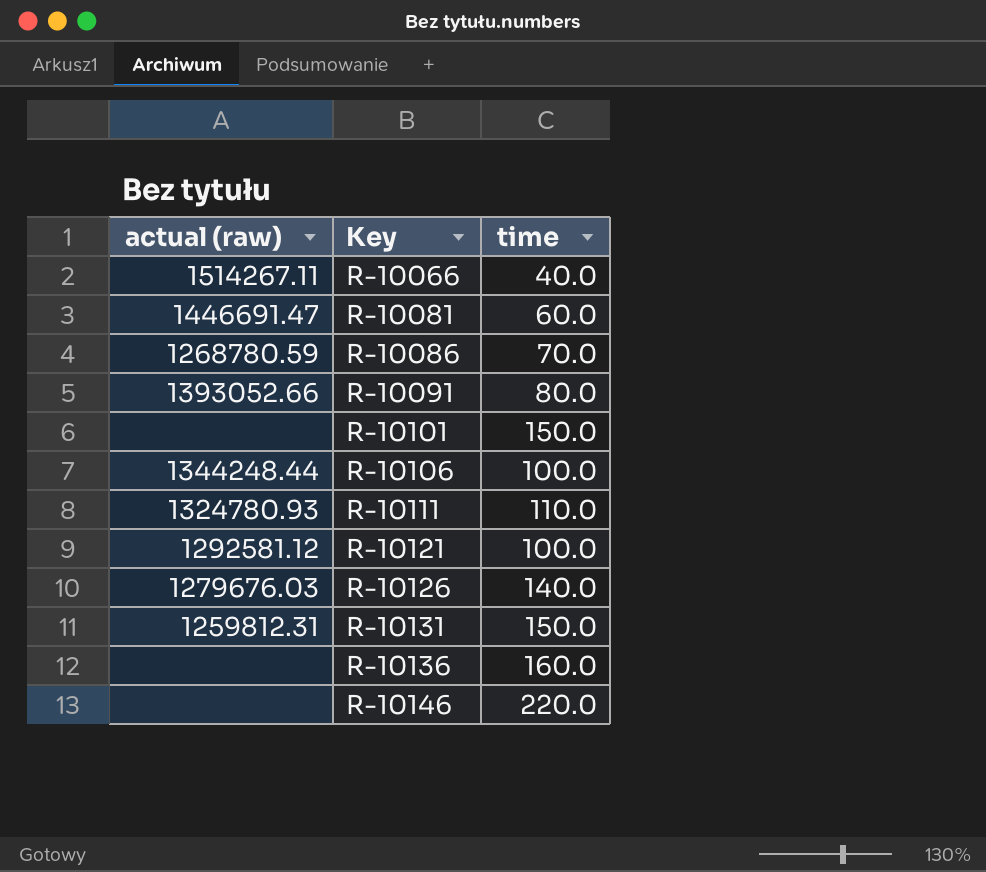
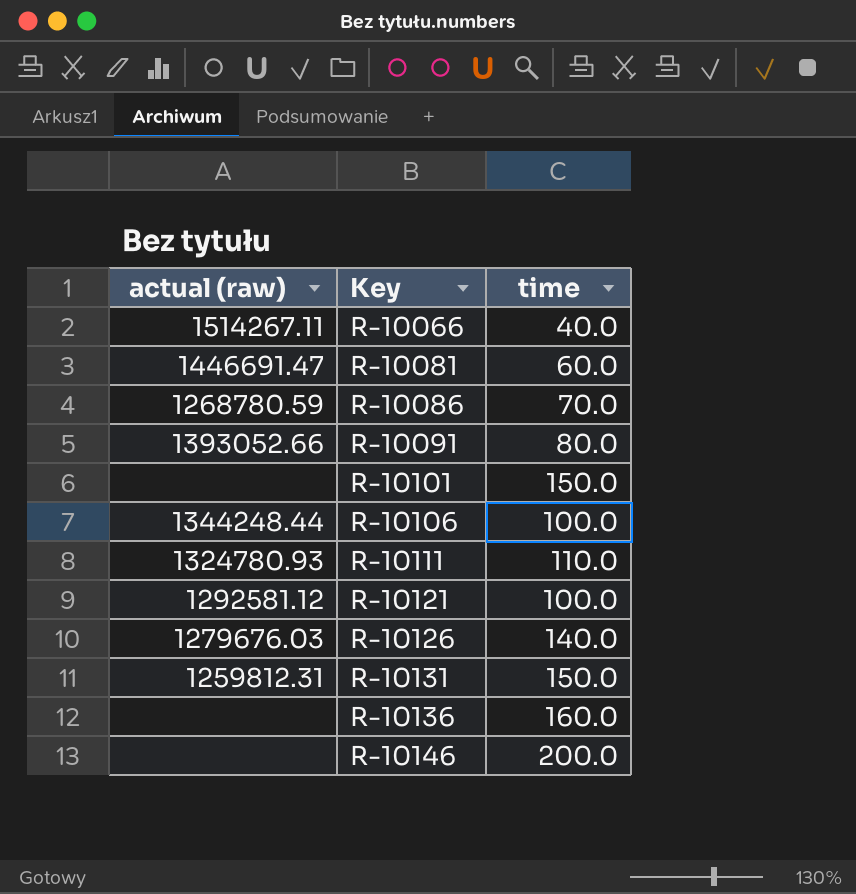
R-10146 | time: 220.0 -> 200.0

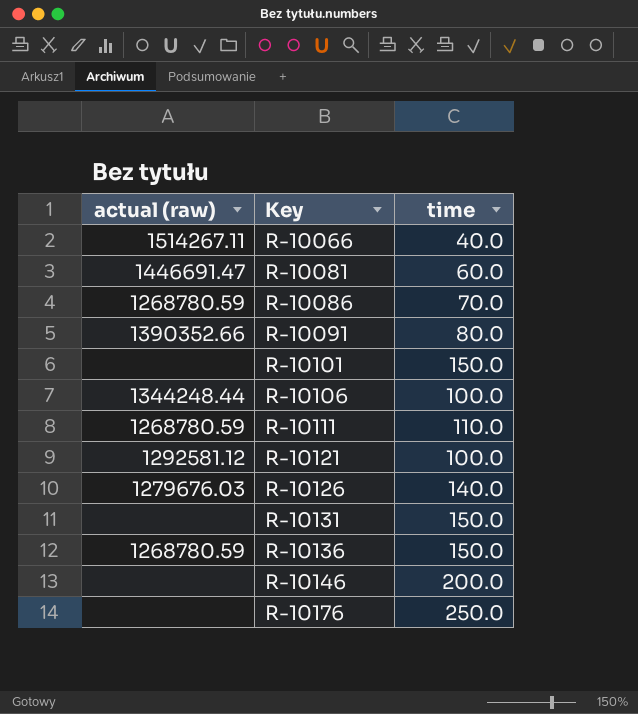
R-10091 | actual (raw): 1393052.66 -> 1390352.66
R-10111 | actual (raw): 1324780.93 -> 1268780.59
R-10131 | actual (raw): 1259812.31 -> none
R-10136 | actual (raw): none -> 1268780.59
R-10136 | time: 160.0 -> 150.0
row R-10176: none -> none | 250.0

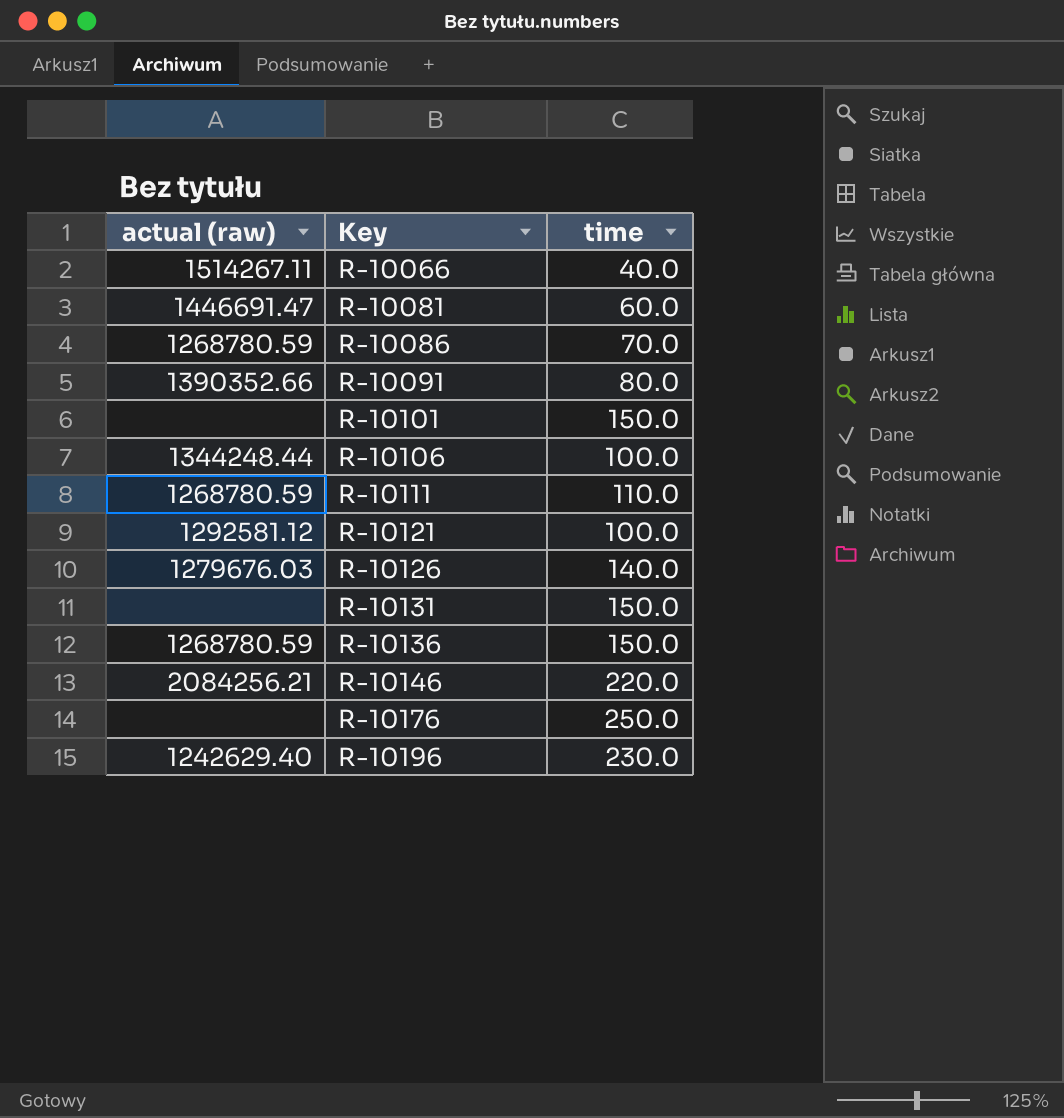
R-10146 | actual (raw): none -> 2084256.21
R-10146 | time: 200.0 -> 220.0
row R-10196: none -> 1242629.40 | 230.0

